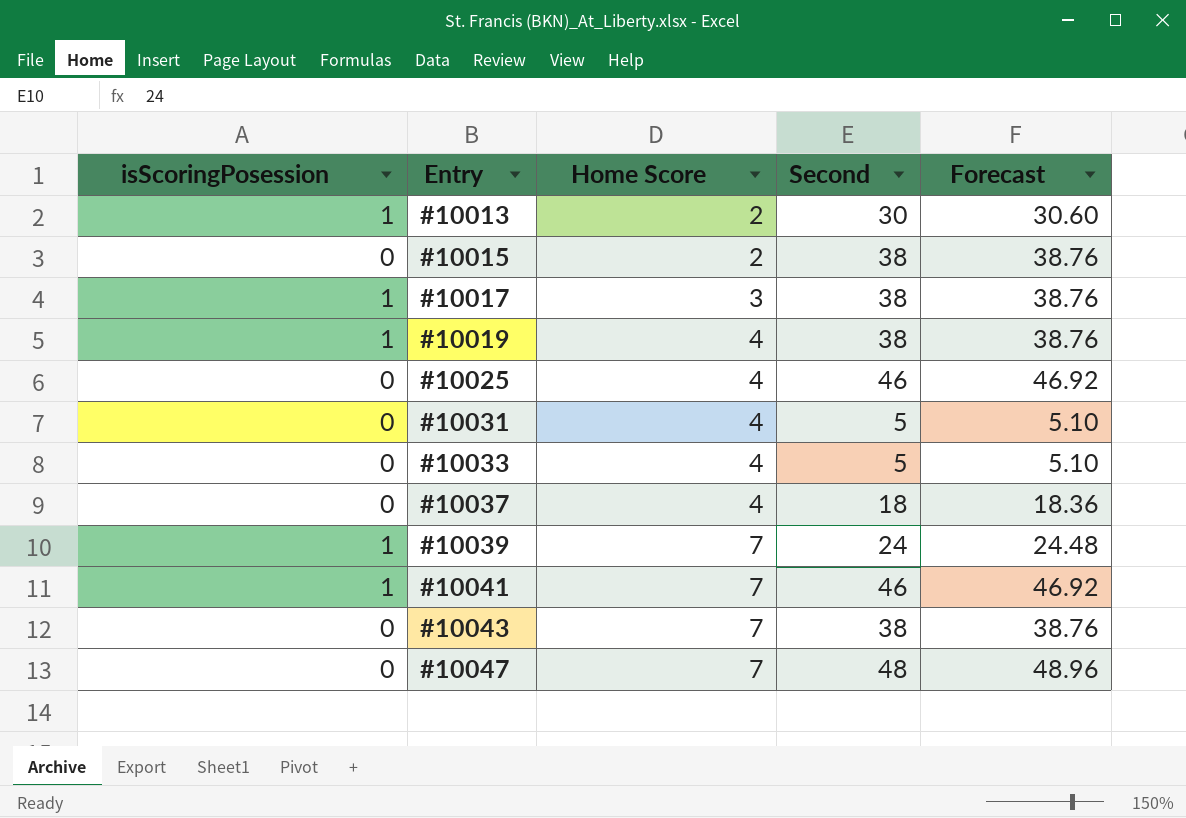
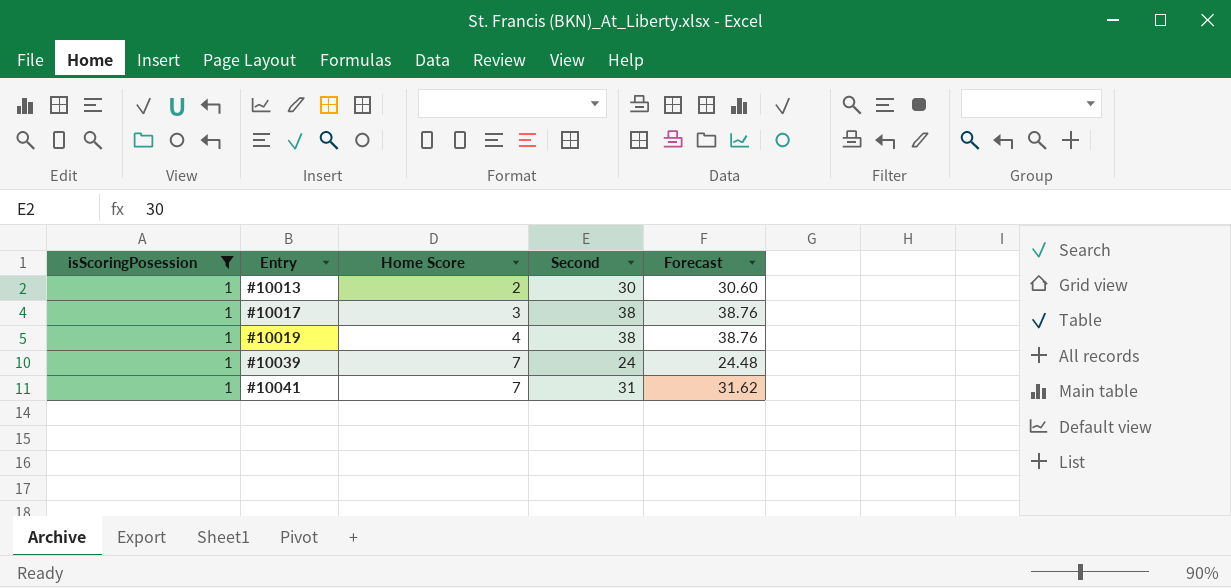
filter: none -> isScoringPosession = 1
#10041 | Second: 46 -> 31
#10041 | Forecast: 46.92 -> 31.62

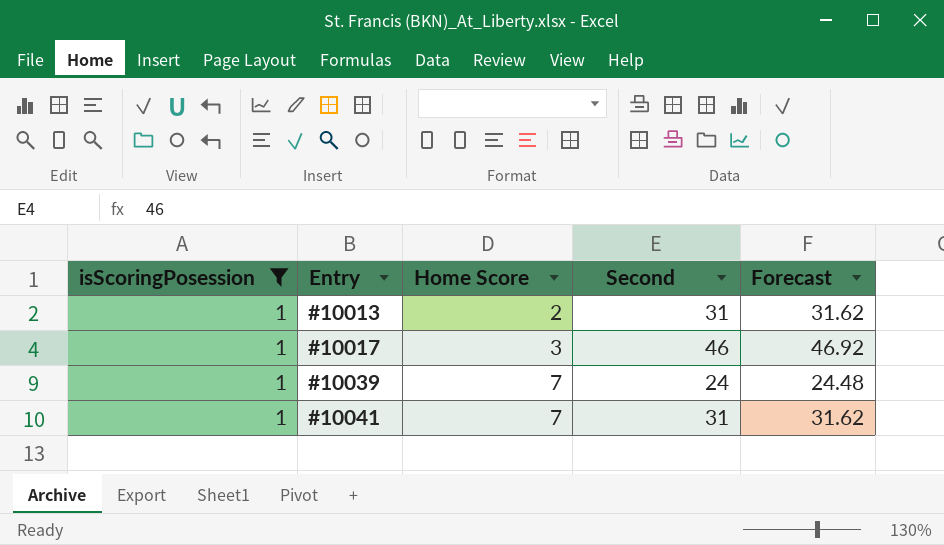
row #10019: 1 | 4 | 38 | 38.76 -> none
#10013 | Second: 30 -> 31
#10013 | Forecast: 30.60 -> 31.62
#10017 | Second: 38 -> 46
#10017 | Forecast: 38.76 -> 46.92

